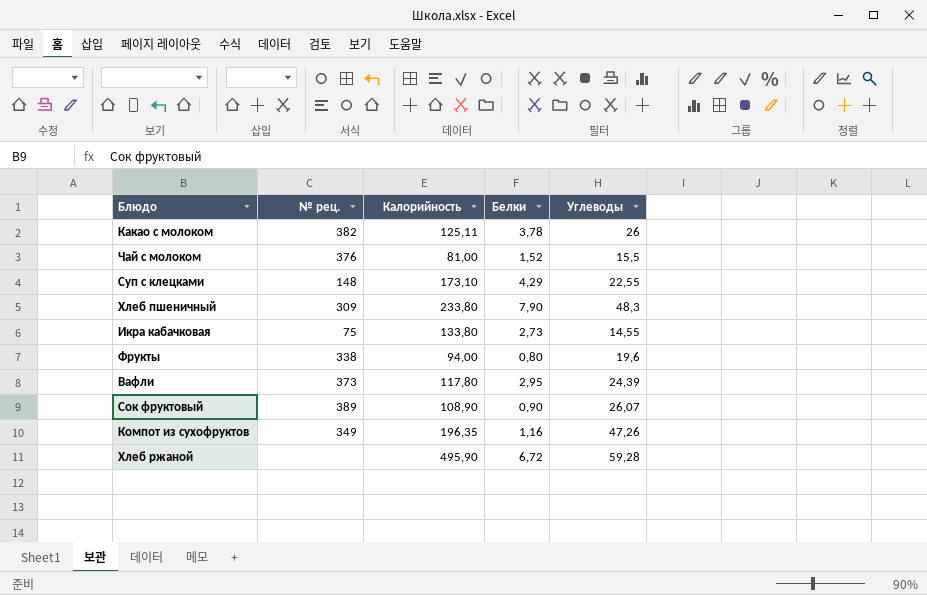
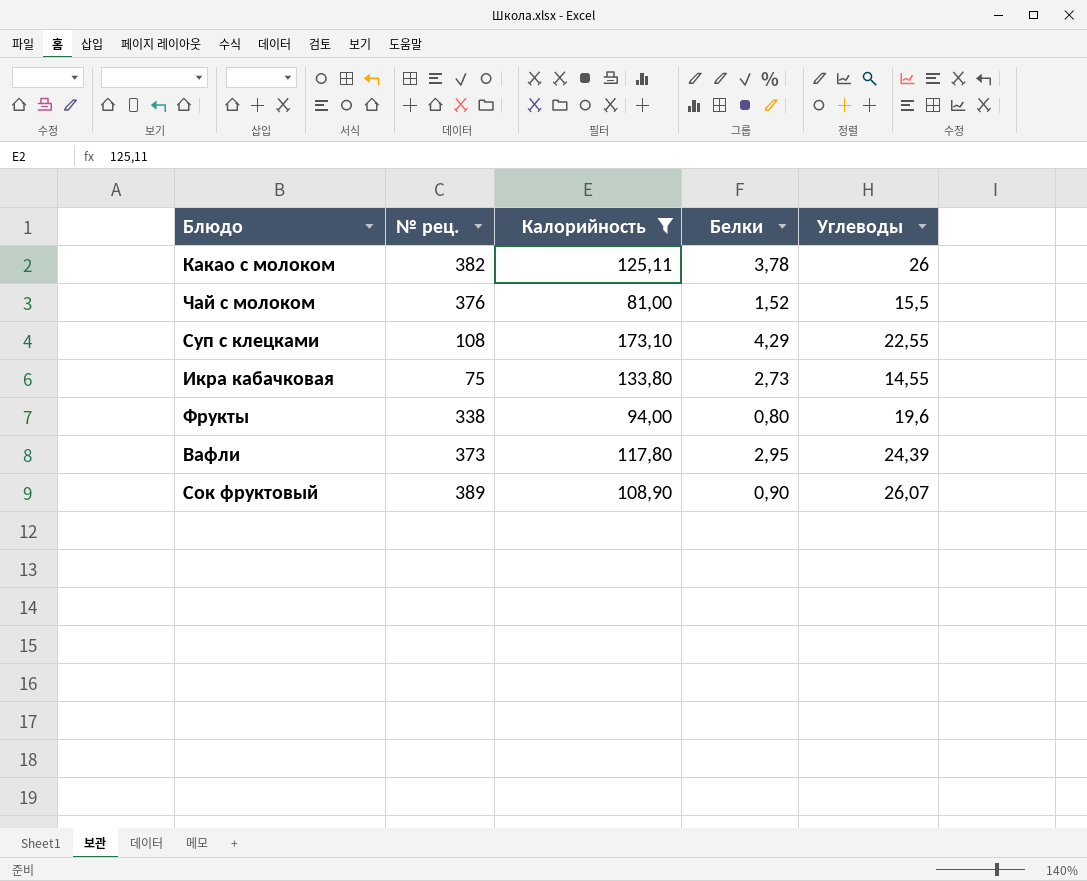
filter: none -> Калорийность <= 173,10
Суп с клецками | № рец.: 148 -> 108

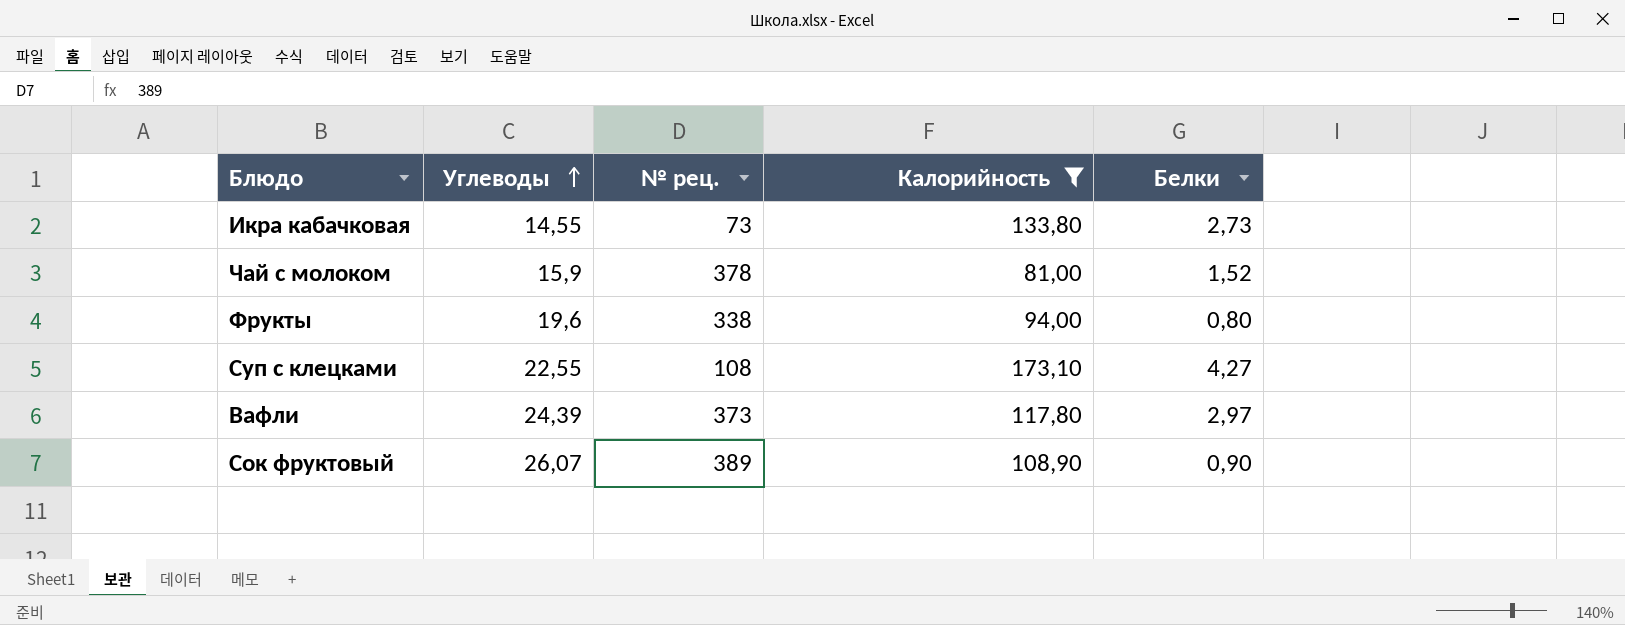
row order: none -> Углеводы ascending
column Углеводы | position: 5 -> 2
row Какао с молоком: 382 | 125,11 | 3,78 | 26 -> none
Икра кабачковая | № рец.: 75 -> 73
Чай с молоком | Углеводы: 15,5 -> 15,9
Чай с молоком | № рец.: 376 -> 378
Суп с клецками | Белки: 4,29 -> 4,27
Вафли | Белки: 2,95 -> 2,97

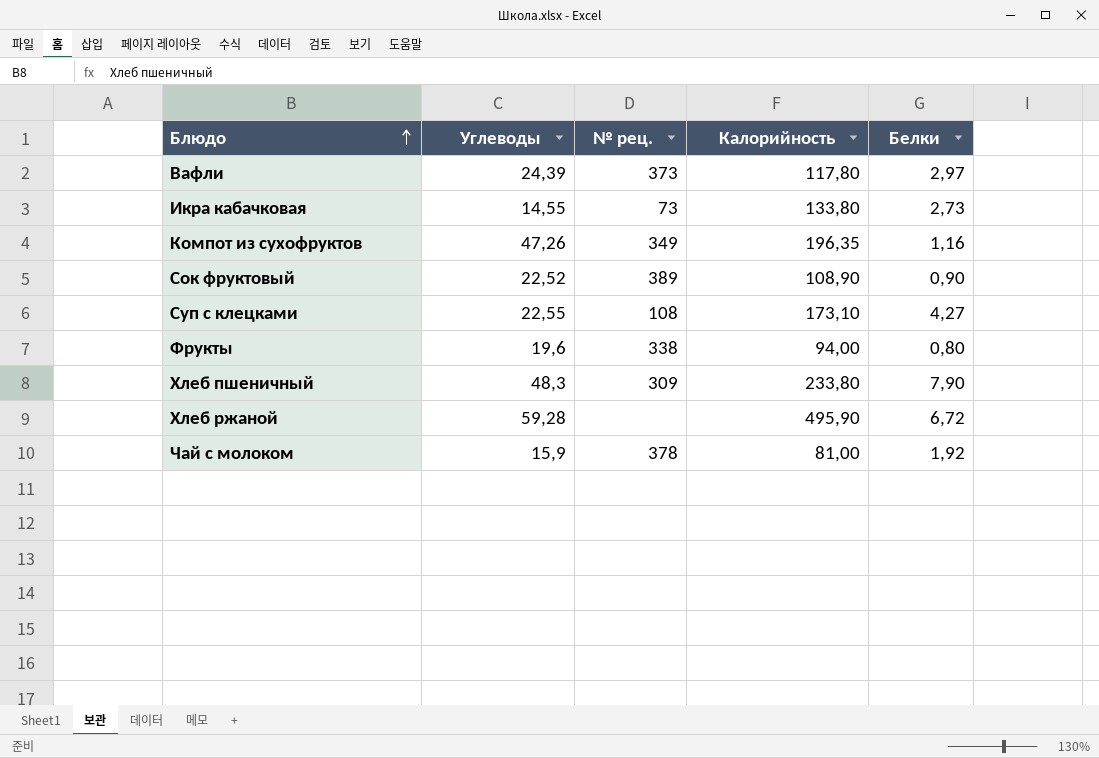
filter: Калорийность <= 173,10 -> none
row order: Углеводы ascending -> Блюдо ascending
Сок фруктовый | Углеводы: 26,07 -> 22,52
Чай с молоком | Белки: 1,52 -> 1,92

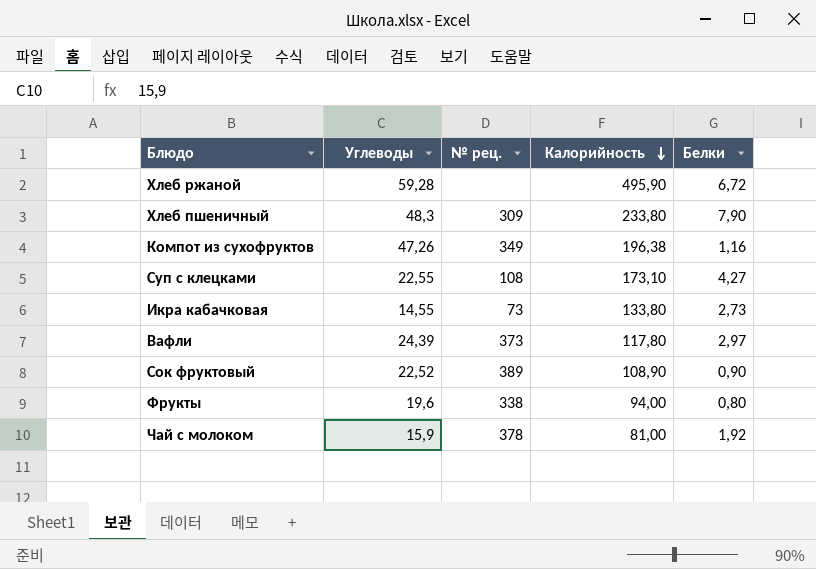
row order: Блюдо ascending -> Калорийность descending
Компот из сухофруктов | Калорийность: 196,35 -> 196,38

